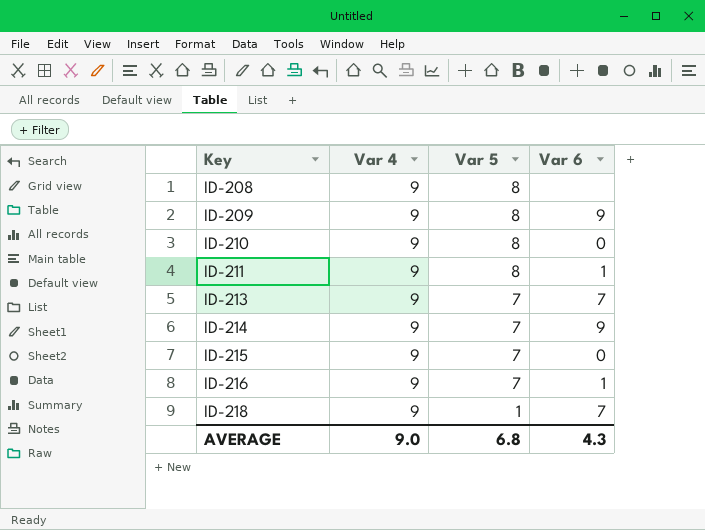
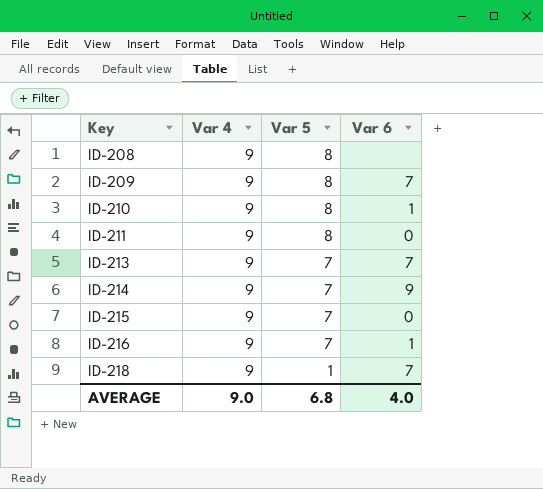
ID-209 | Var 6: 9 -> 7
ID-210 | Var 6: 0 -> 1
ID-211 | Var 6: 1 -> 0
AVERAGE | Var 6: 4.3 -> 4.0

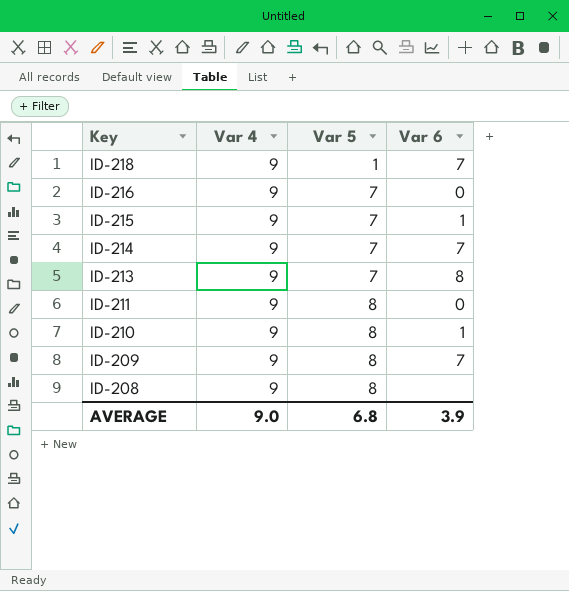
row order: Key ascending -> Key descending
ID-216 | Var 6: 1 -> 0
ID-215 | Var 6: 0 -> 1
ID-214 | Var 6: 9 -> 7
ID-213 | Var 6: 7 -> 8
AVERAGE | Var 6: 4.0 -> 3.9

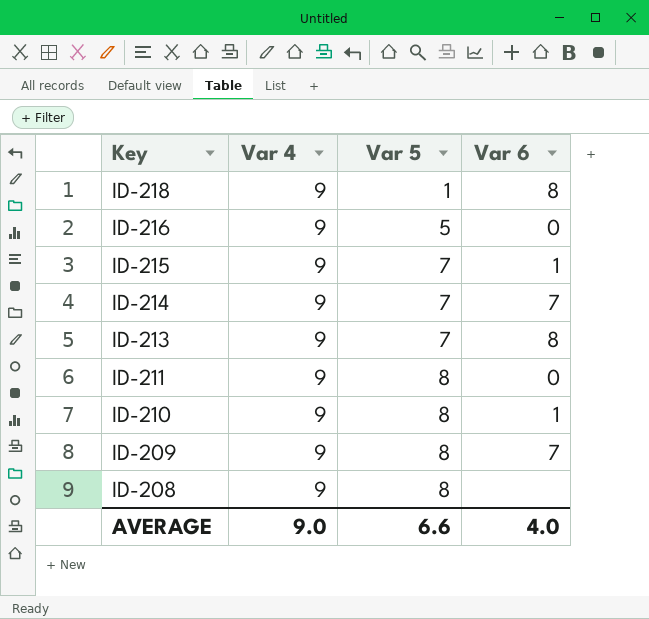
ID-218 | Var 6: 7 -> 8
ID-216 | Var 5: 7 -> 5
AVERAGE | Var 5: 6.8 -> 6.6
AVERAGE | Var 6: 3.9 -> 4.0

